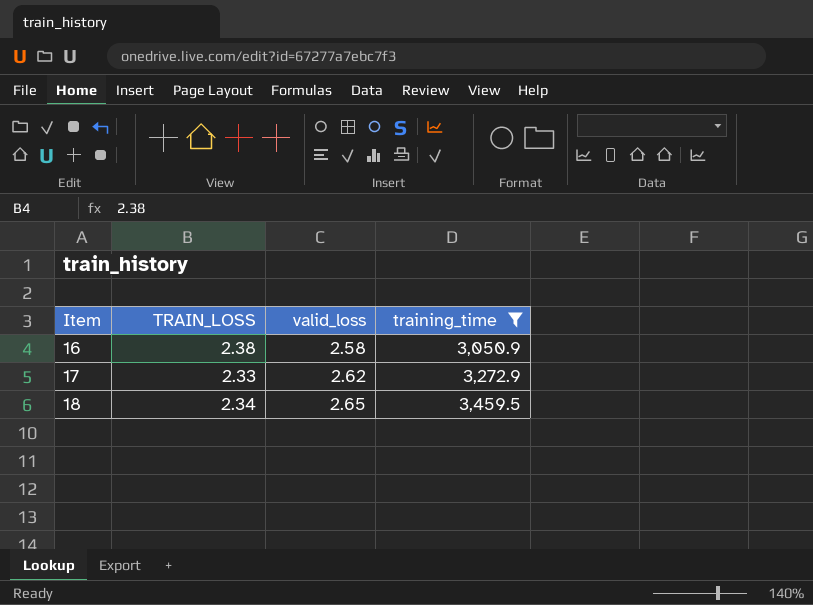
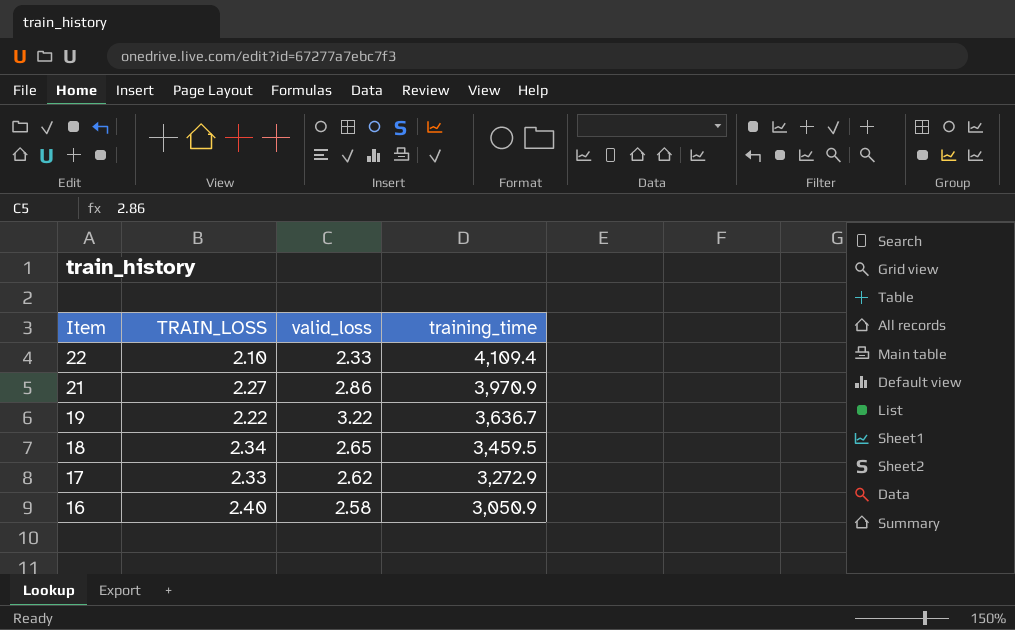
filter: training_time <= 3,459.5 -> none
row order: Item ascending -> Item descending
16 | TRAIN_LOSS: 2.38 -> 2.40

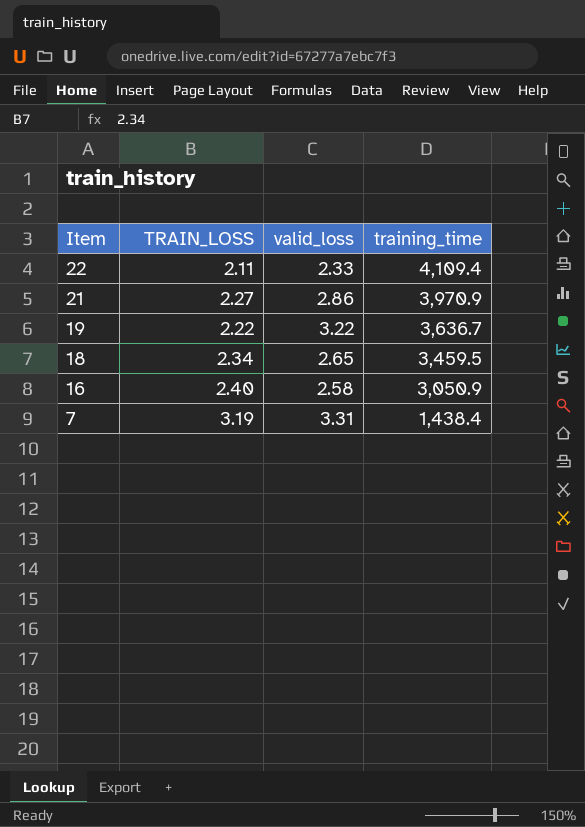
row 17: 2.33 | 2.62 | 3,272.9 -> none
22 | TRAIN_LOSS: 2.10 -> 2.11
row 7: none -> 3.19 | 3.31 | 1,438.4

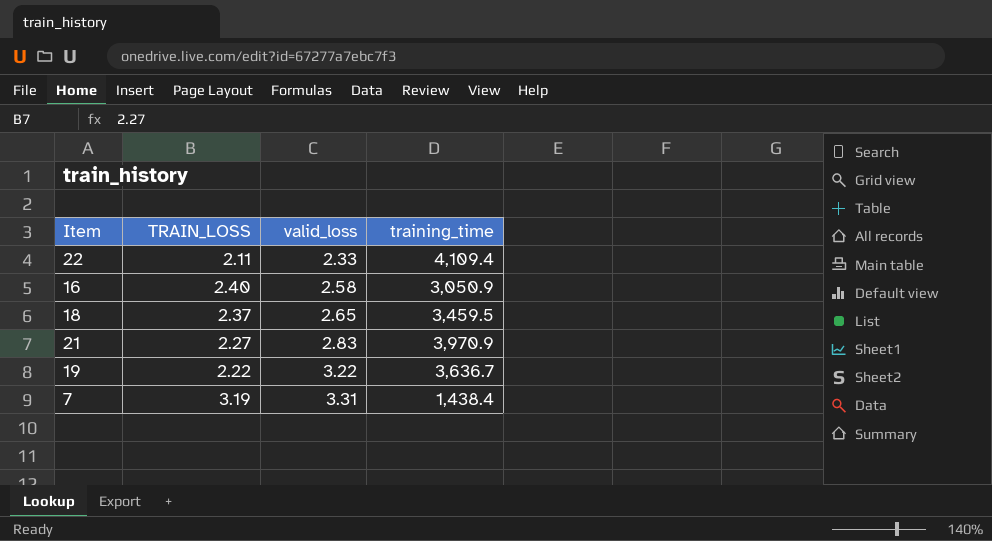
row order: Item descending -> valid_loss ascending
18 | TRAIN_LOSS: 2.34 -> 2.37
21 | valid_loss: 2.86 -> 2.83

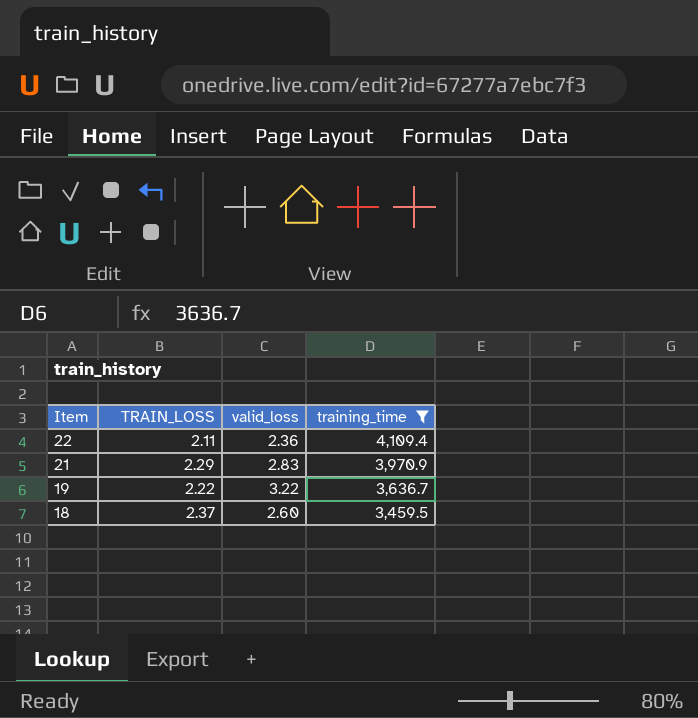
filter: none -> training_time >= 3,459.5
row order: valid_loss ascending -> Item descending
22 | valid_loss: 2.33 -> 2.36
21 | TRAIN_LOSS: 2.27 -> 2.29
18 | valid_loss: 2.65 -> 2.60

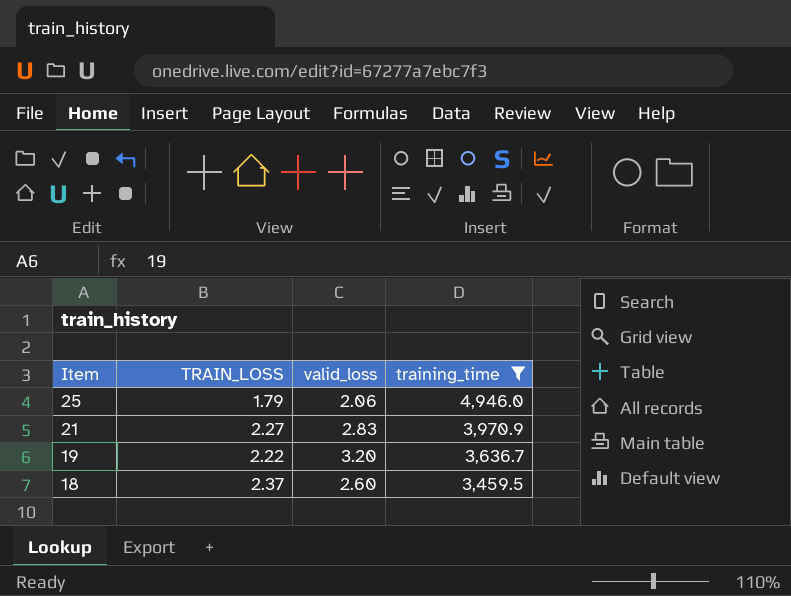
row 22: 2.11 | 2.36 | 4,109.4 -> none
row 25: none -> 1.79 | 2.06 | 4,946.0
21 | TRAIN_LOSS: 2.29 -> 2.27
19 | valid_loss: 3.22 -> 3.20

